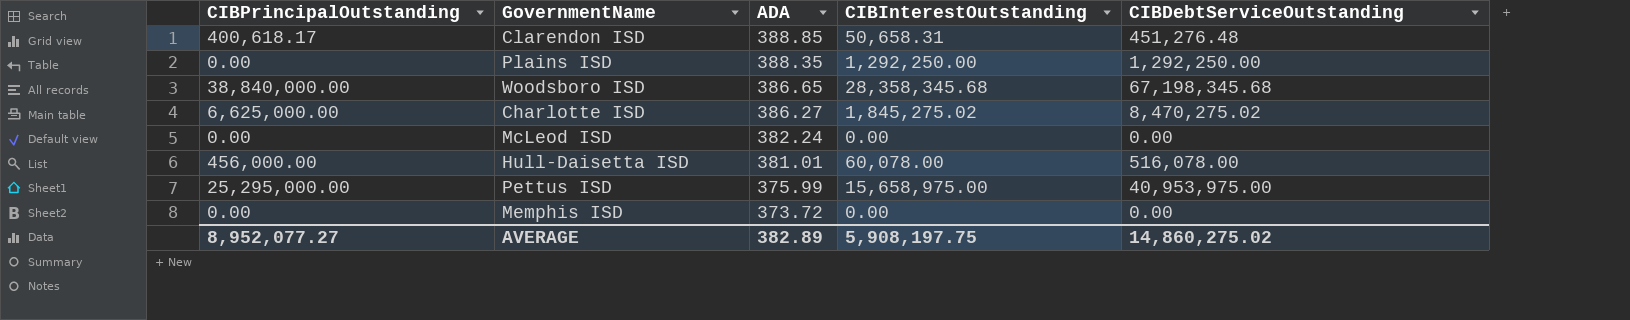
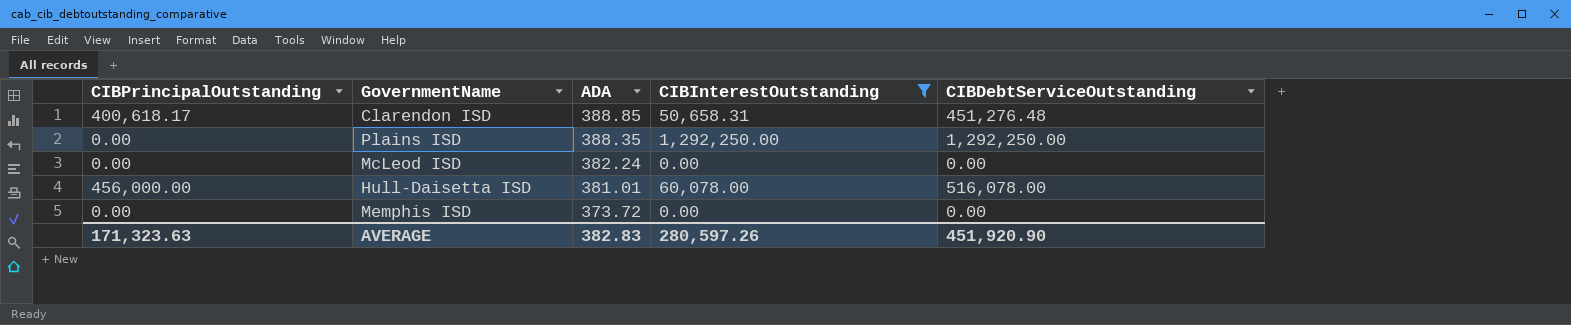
filter: none -> CIBInterestOutstanding <= 1,292,250.00
AVERAGE | CIBPrincipalOutstanding: 8,952,077.27 -> 171,323.63
AVERAGE | ADA: 382.89 -> 382.83
AVERAGE | CIBInterestOutstanding: 5,908,197.75 -> 280,597.26
AVERAGE | CIBDebtServiceOutstanding: 14,860,275.02 -> 451,920.90

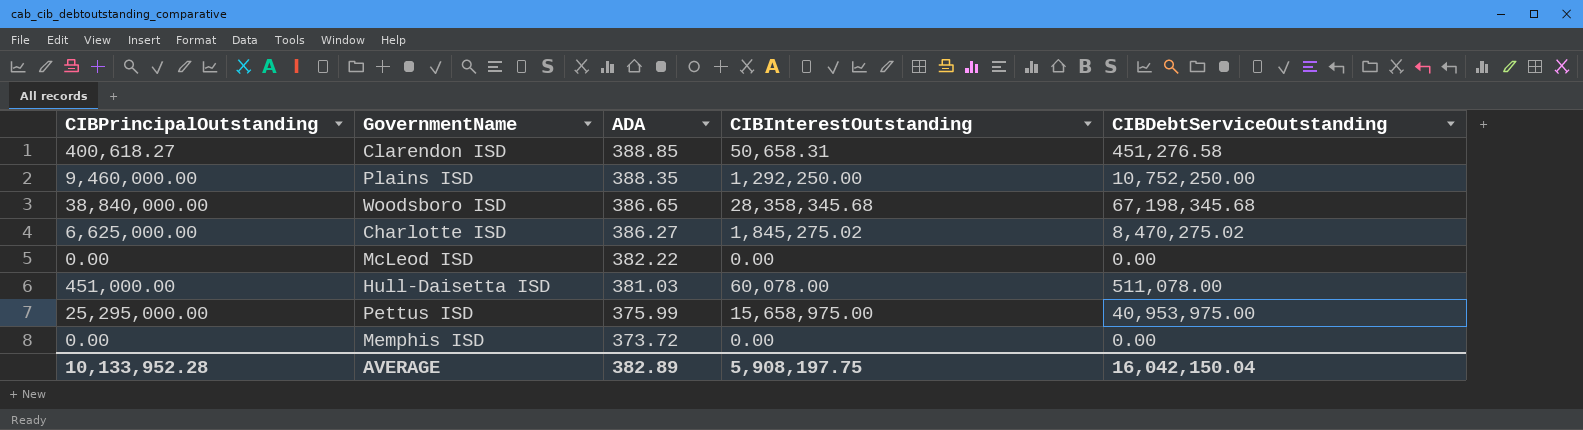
filter: CIBInterestOutstanding <= 1,292,250.00 -> none
Clarendon ISD | CIBPrincipalOutstanding: 400,618.17 -> 400,618.27
Clarendon ISD | CIBDebtServiceOutstanding: 451,276.48 -> 451,276.58
Plains ISD | CIBPrincipalOutstanding: 0.00 -> 9,460,000.00
Plains ISD | CIBDebtServiceOutstanding: 1,292,250.00 -> 10,752,250.00
McLeod ISD | ADA: 382.24 -> 382.22
Hull-Daisetta ISD | CIBPrincipalOutstanding: 456,000.00 -> 451,000.00
Hull-Daisetta ISD | ADA: 381.01 -> 381.03
Hull-Daisetta ISD | CIBDebtServiceOutstanding: 516,078.00 -> 511,078.00
AVERAGE | CIBPrincipalOutstanding: 171,323.63 -> 10,133,952.28
AVERAGE | ADA: 382.83 -> 382.89
AVERAGE | CIBInterestOutstanding: 280,597.26 -> 5,908,197.75
AVERAGE | CIBDebtServiceOutstanding: 451,920.90 -> 16,042,150.04

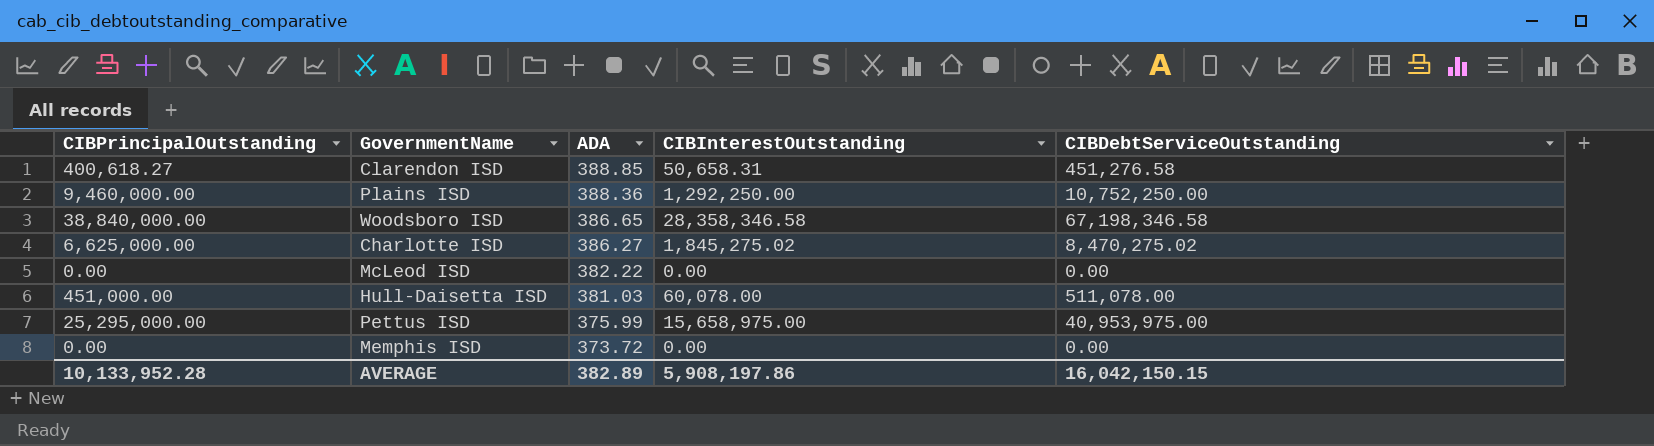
Plains ISD | ADA: 388.35 -> 388.36
Woodsboro ISD | CIBInterestOutstanding: 28,358,345.68 -> 28,358,346.58
Woodsboro ISD | CIBDebtServiceOutstanding: 67,198,345.68 -> 67,198,346.58
AVERAGE | CIBInterestOutstanding: 5,908,197.75 -> 5,908,197.86
AVERAGE | CIBDebtServiceOutstanding: 16,042,150.04 -> 16,042,150.15

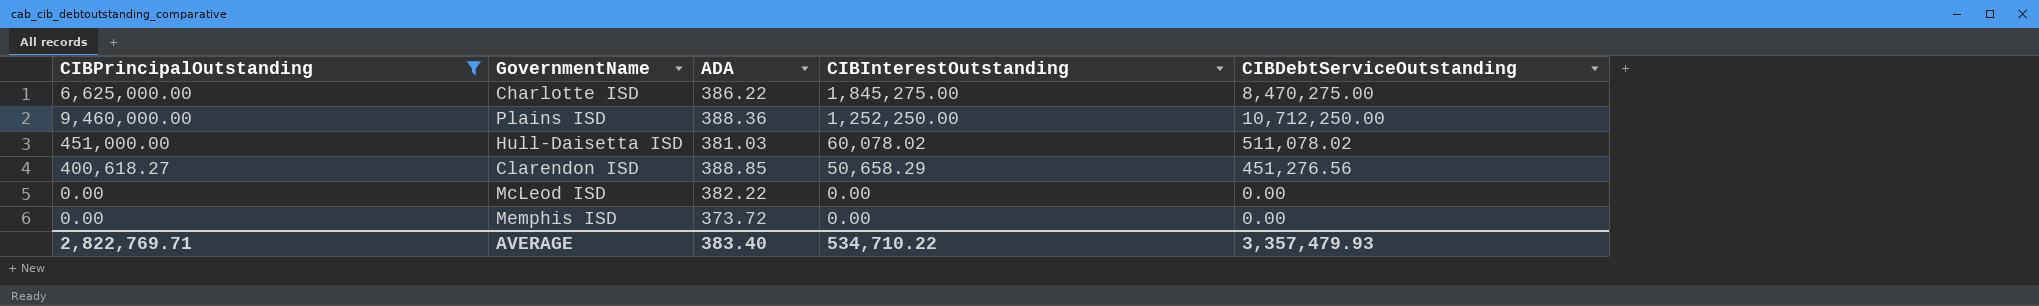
filter: none -> CIBPrincipalOutstanding <= 9,460,000.00
row order: ADA descending -> CIBInterestOutstanding descending
Charlotte ISD | ADA: 386.27 -> 386.22
Charlotte ISD | CIBInterestOutstanding: 1,845,275.02 -> 1,845,275.00
Charlotte ISD | CIBDebtServiceOutstanding: 8,470,275.02 -> 8,470,275.00
Plains ISD | CIBInterestOutstanding: 1,292,250.00 -> 1,252,250.00
Plains ISD | CIBDebtServiceOutstanding: 10,752,250.00 -> 10,712,250.00
Hull-Daisetta ISD | CIBInterestOutstanding: 60,078.00 -> 60,078.02
Hull-Daisetta ISD | CIBDebtServiceOutstanding: 511,078.00 -> 511,078.02
Clarendon ISD | CIBInterestOutstanding: 50,658.31 -> 50,658.29
Clarendon ISD | CIBDebtServiceOutstanding: 451,276.58 -> 451,276.56
AVERAGE | CIBPrincipalOutstanding: 10,133,952.28 -> 2,822,769.71
AVERAGE | ADA: 382.89 -> 383.40
AVERAGE | CIBInterestOutstanding: 5,908,197.86 -> 534,710.22
AVERAGE | CIBDebtServiceOutstanding: 16,042,150.15 -> 3,357,479.93

